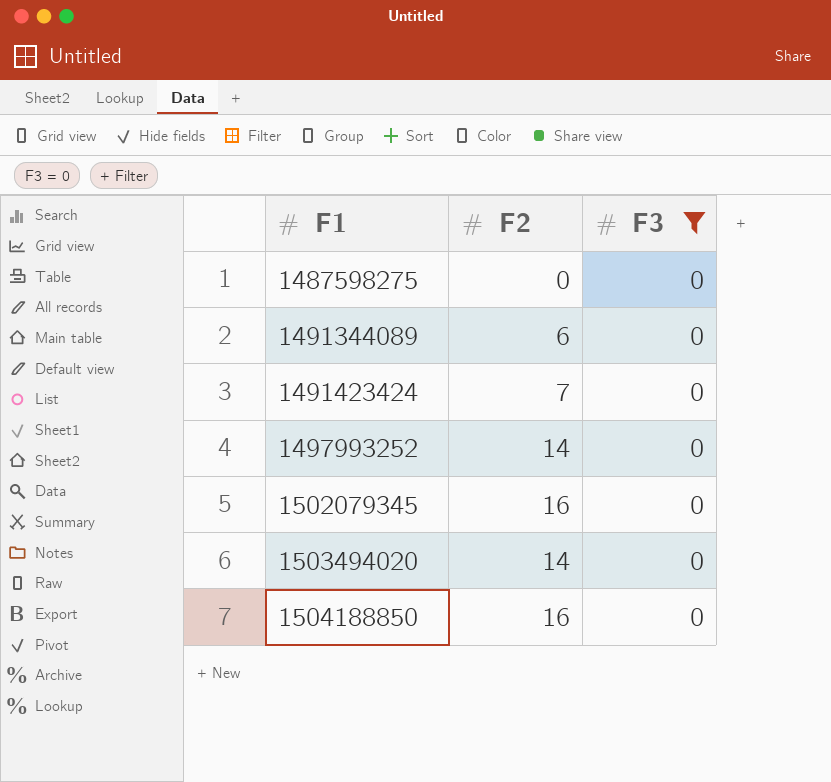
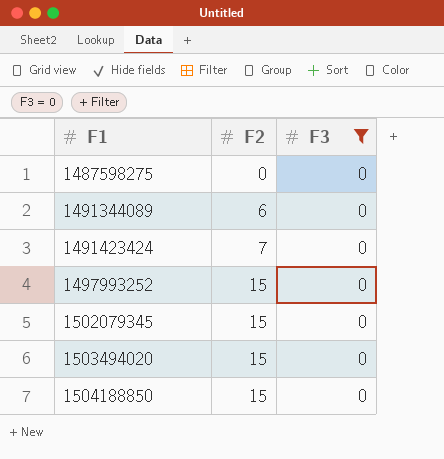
1497993252 | F2: 14 -> 15
1502079345 | F2: 16 -> 15
1503494020 | F2: 14 -> 15
1504188850 | F2: 16 -> 15

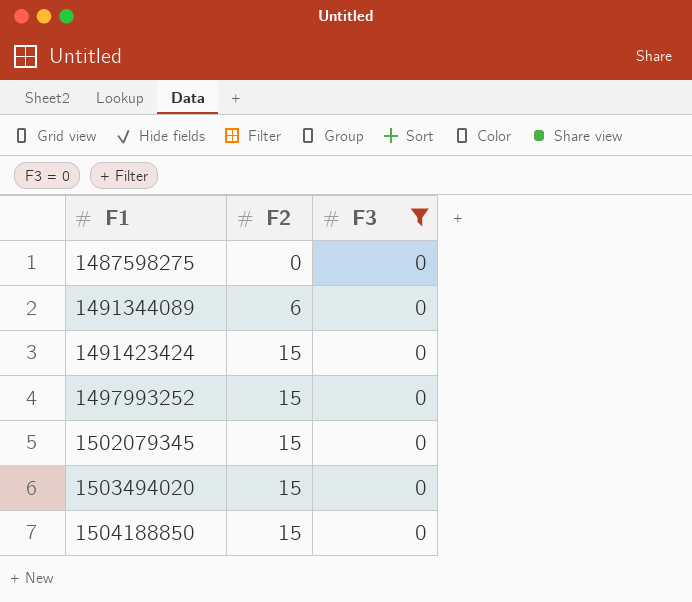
1491423424 | F2: 7 -> 15

